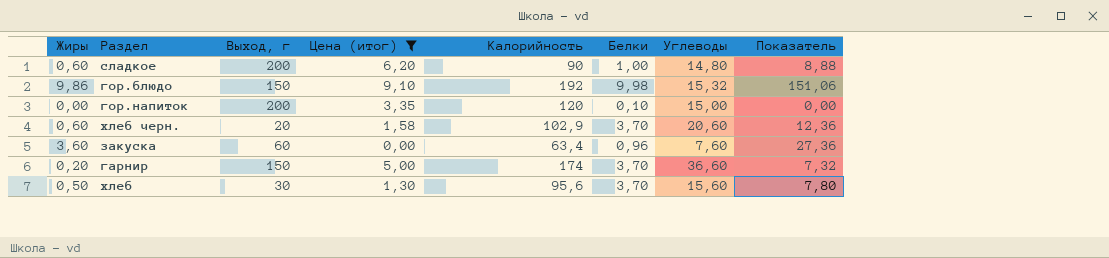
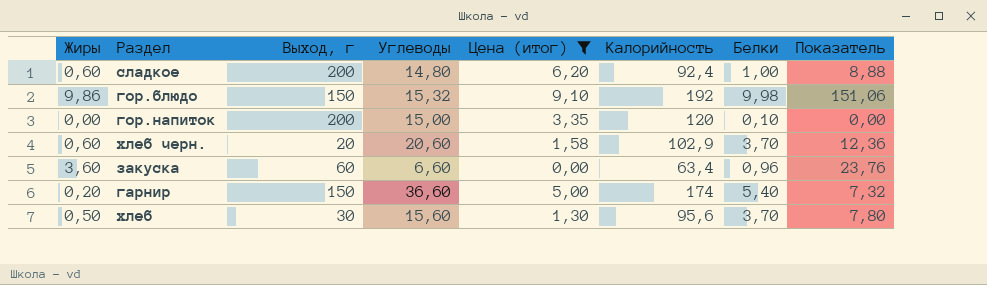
column Углеводы | position: 7 -> 4
сладкое | Калорийность: 90 -> 92,4
закуска | Углеводы: 7,60 -> 6,60
закуска | Показатель: 27,36 -> 23,76
гарнир | Белки: 3,70 -> 5,40

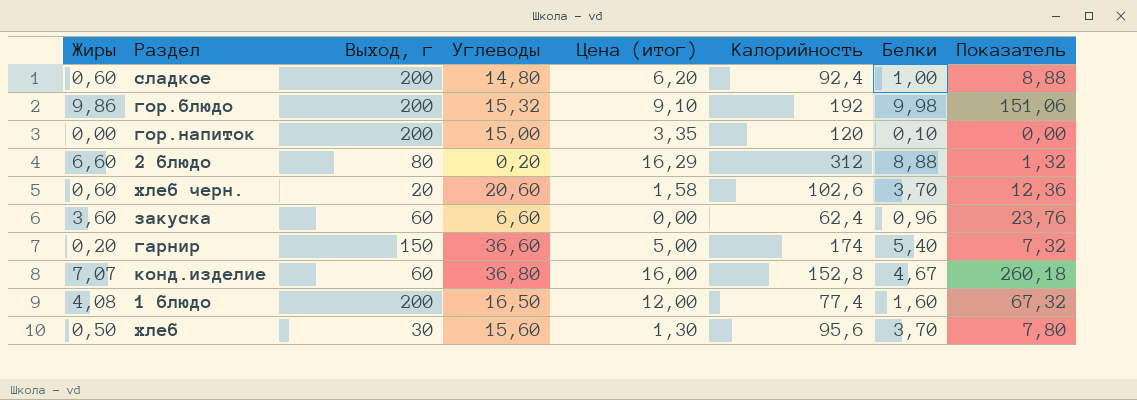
filter: Цена (итог) <= 9,10 -> none
гор.блюдо | Выход, г: 150 -> 200
хлеб черн. | Калорийность: 102,9 -> 102,6
закуска | Калорийность: 63,4 -> 62,4

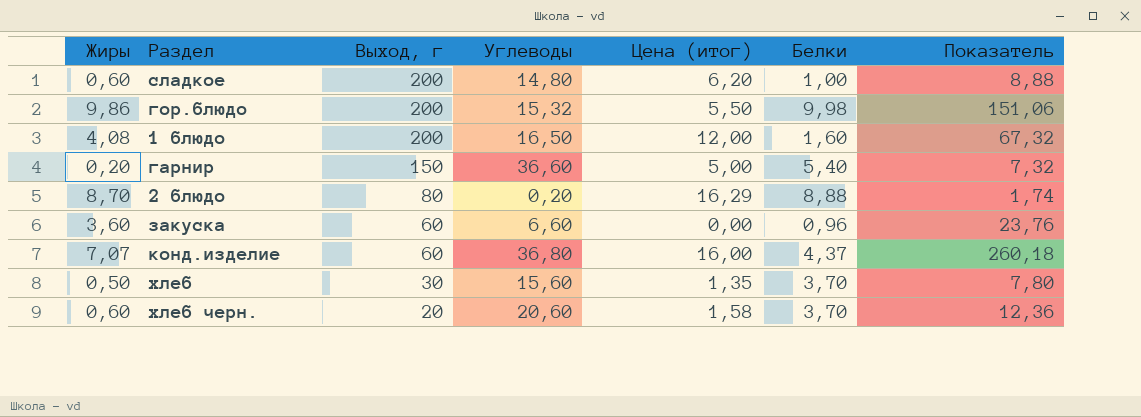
row order: none -> Выход, г descending
column Калорийность | position: 6 -> none
row гор.напиток: 0,00 | 200 | 15,00 | 3,35 | 120 | 0,10 | 0,00 -> none
гор.блюдо | Цена (итог): 9,10 -> 5,50
2 блюдо | Жиры: 6,60 -> 8,70
2 блюдо | Показатель: 1,32 -> 1,74
конд.изделие | Белки: 4,67 -> 4,37
хлеб | Цена (итог): 1,30 -> 1,35

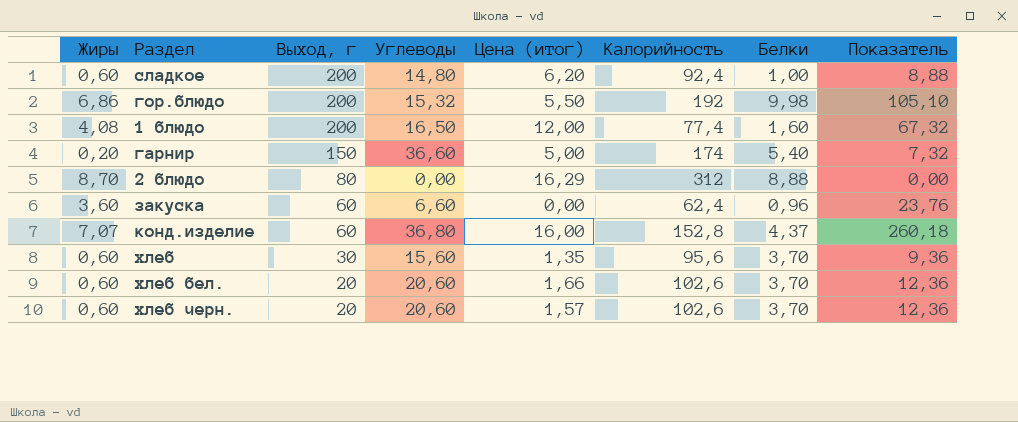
column Калорийность | position: none -> 6
гор.блюдо | Жиры: 9,86 -> 6,86
гор.блюдо | Показатель: 151,06 -> 105,10
2 блюдо | Углеводы: 0,20 -> 0,00
2 блюдо | Показатель: 1,74 -> 0,00
хлеб | Жиры: 0,50 -> 0,60
хлеб | Показатель: 7,80 -> 9,36
row хлеб бел.: none -> 0,60 | 20 | 20,60 | 1,66 | 102,6 | 3,70 | 12,36
хлеб черн. | Цена (итог): 1,58 -> 1,57

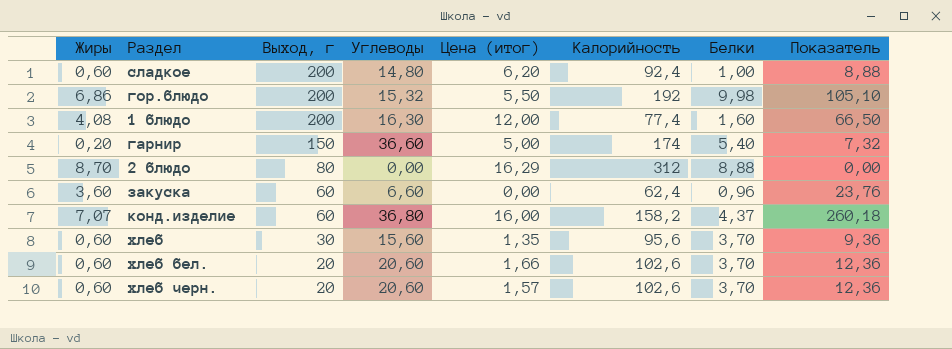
1 блюдо | Углеводы: 16,50 -> 16,30
1 блюдо | Показатель: 67,32 -> 66,50
конд.изделие | Калорийность: 152,8 -> 158,2

